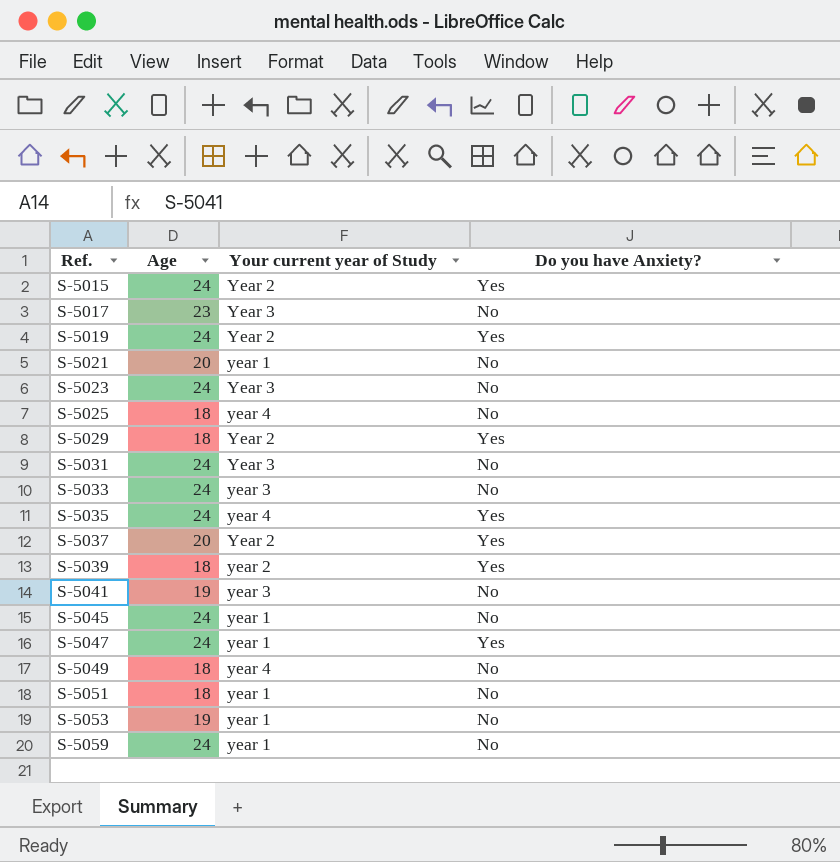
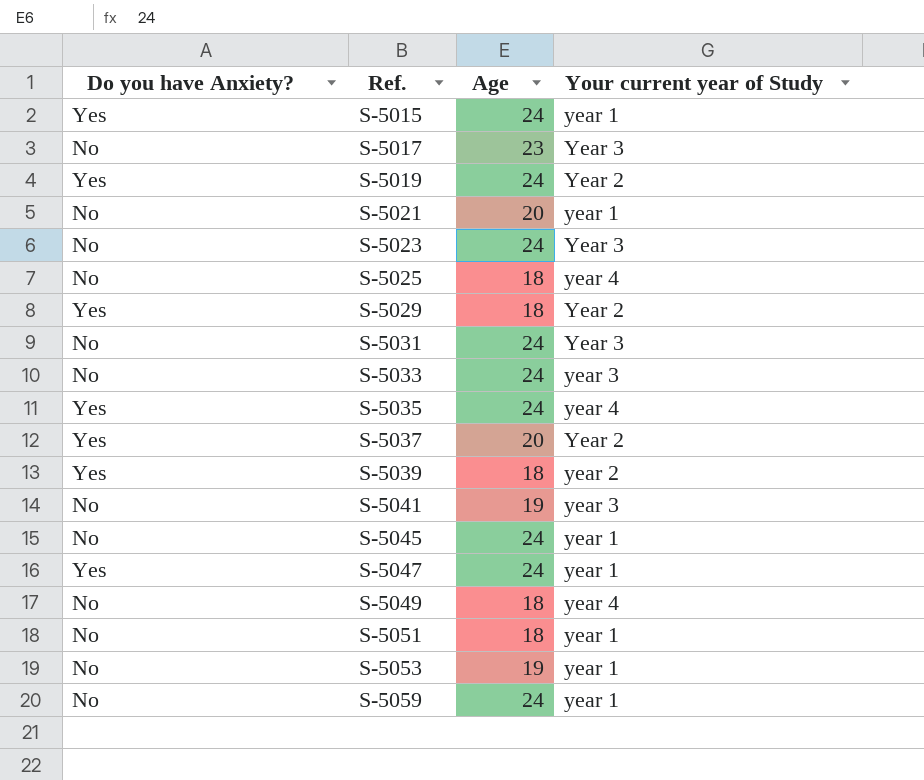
column Do you have Anxiety? | position: 4 -> 1
S-5015 | Your current year of Study: Year 2 -> year 1

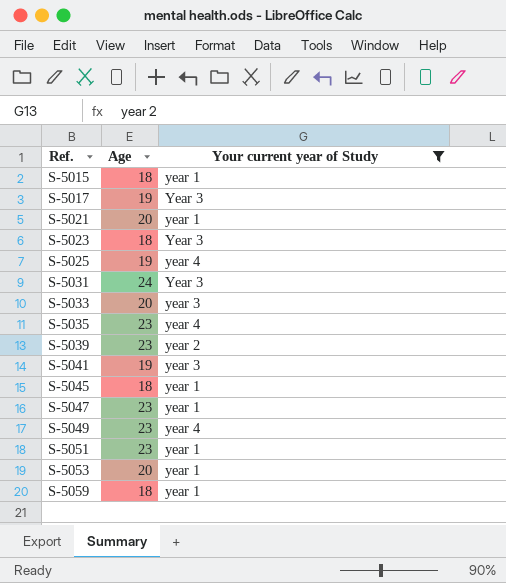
filter: none -> Your current year of Study != Year 2
column Do you have Anxiety? | position: 1 -> none
S-5015 | Age: 24 -> 18
S-5017 | Age: 23 -> 19
S-5023 | Age: 24 -> 18
S-5025 | Age: 18 -> 19
S-5033 | Age: 24 -> 20
S-5035 | Age: 24 -> 23
S-5039 | Age: 18 -> 23
S-5045 | Age: 24 -> 18
S-5047 | Age: 24 -> 23
S-5049 | Age: 18 -> 23
S-5051 | Age: 18 -> 23
S-5053 | Age: 19 -> 20
S-5059 | Age: 24 -> 18

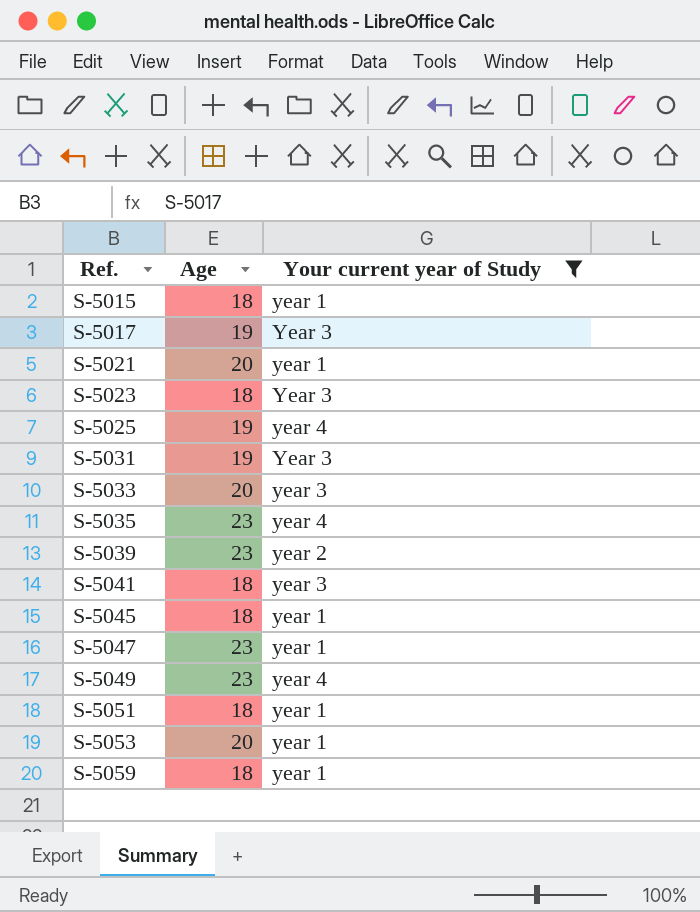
S-5031 | Age: 24 -> 19
S-5041 | Age: 19 -> 18
S-5051 | Age: 23 -> 18

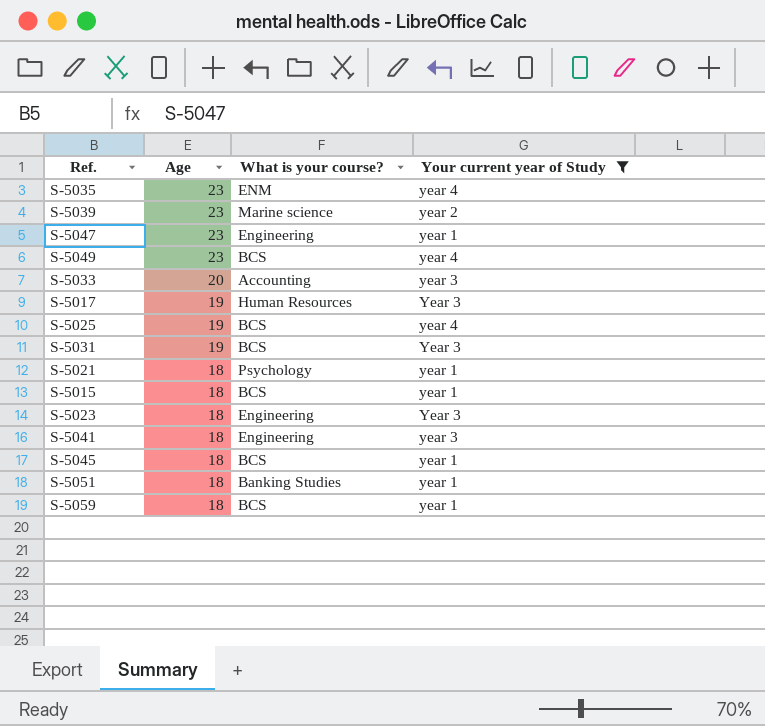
row order: Ref. ascending -> Age descending
column What is your course? | position: none -> 3
row S-5053: 20 | year 1 -> none
S-5021 | Age: 20 -> 18

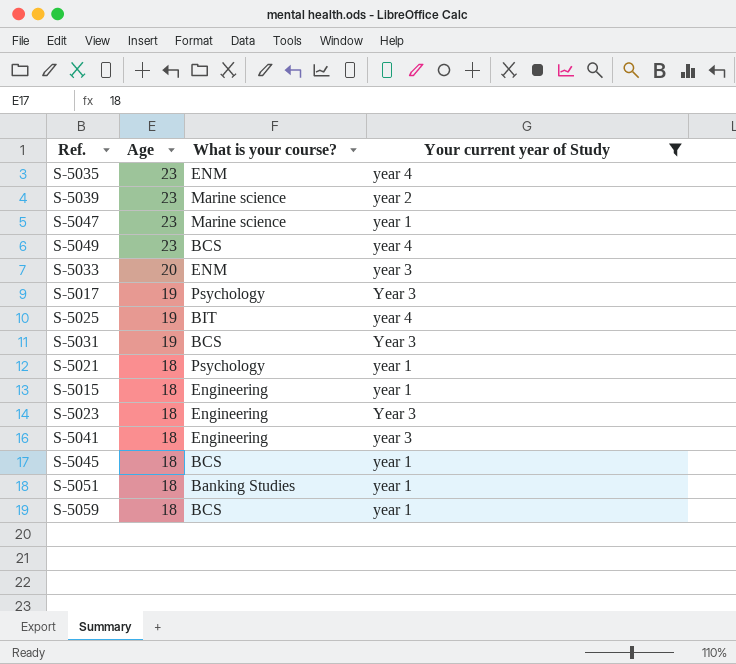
S-5047 | What is your course?: Engineering -> Marine science
S-5033 | What is your course?: Accounting -> ENM
S-5017 | What is your course?: Human Resources -> Psychology
S-5025 | What is your course?: BCS -> BIT
S-5015 | What is your course?: BCS -> Engineering

